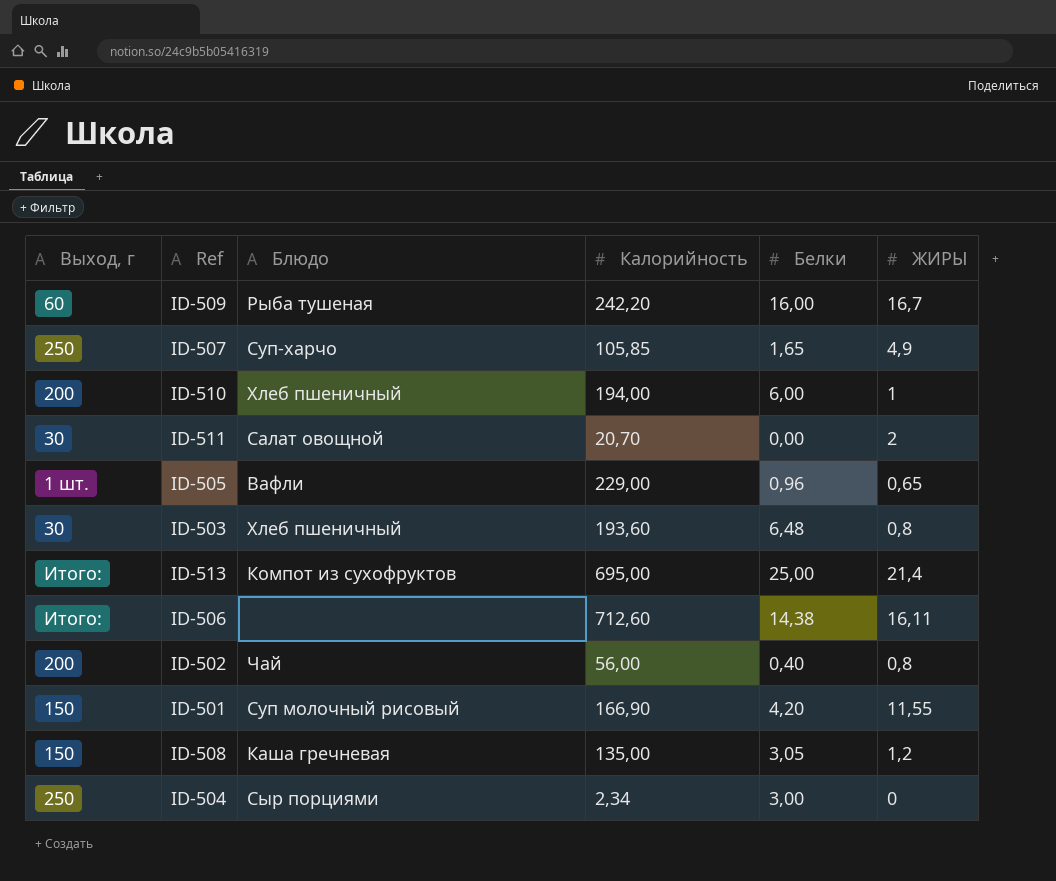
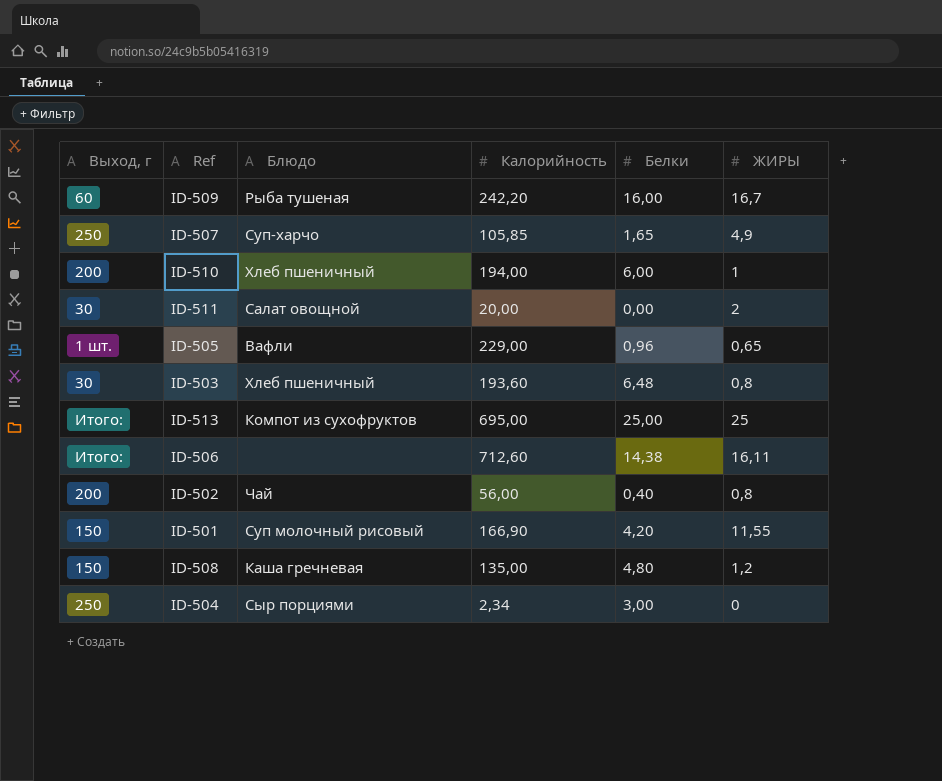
ID-511 | Калорийность: 20,70 -> 20,00
ID-513 | ЖИРЫ: 21,4 -> 25
ID-508 | Белки: 3,05 -> 4,80

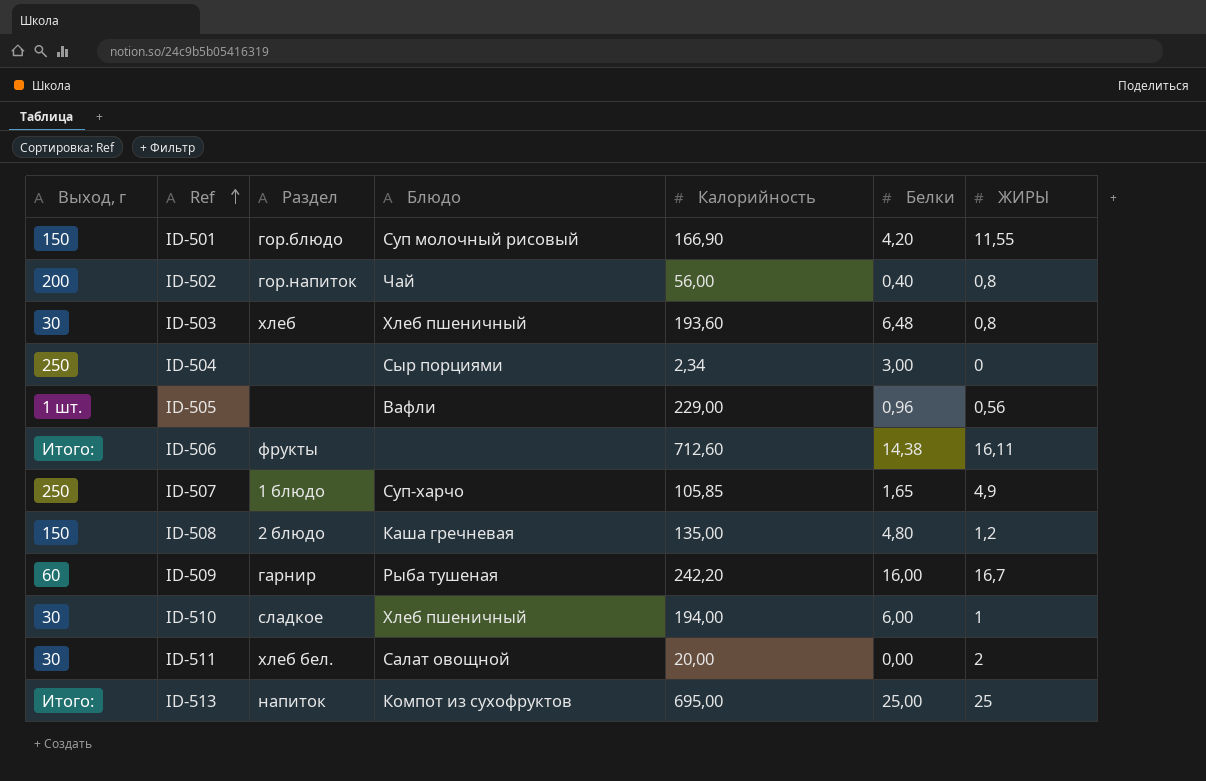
row order: none -> Ref ascending
column Раздел | position: none -> 3
ID-505 | ЖИРЫ: 0,65 -> 0,56
ID-510 | Выход, г: 200 -> 30

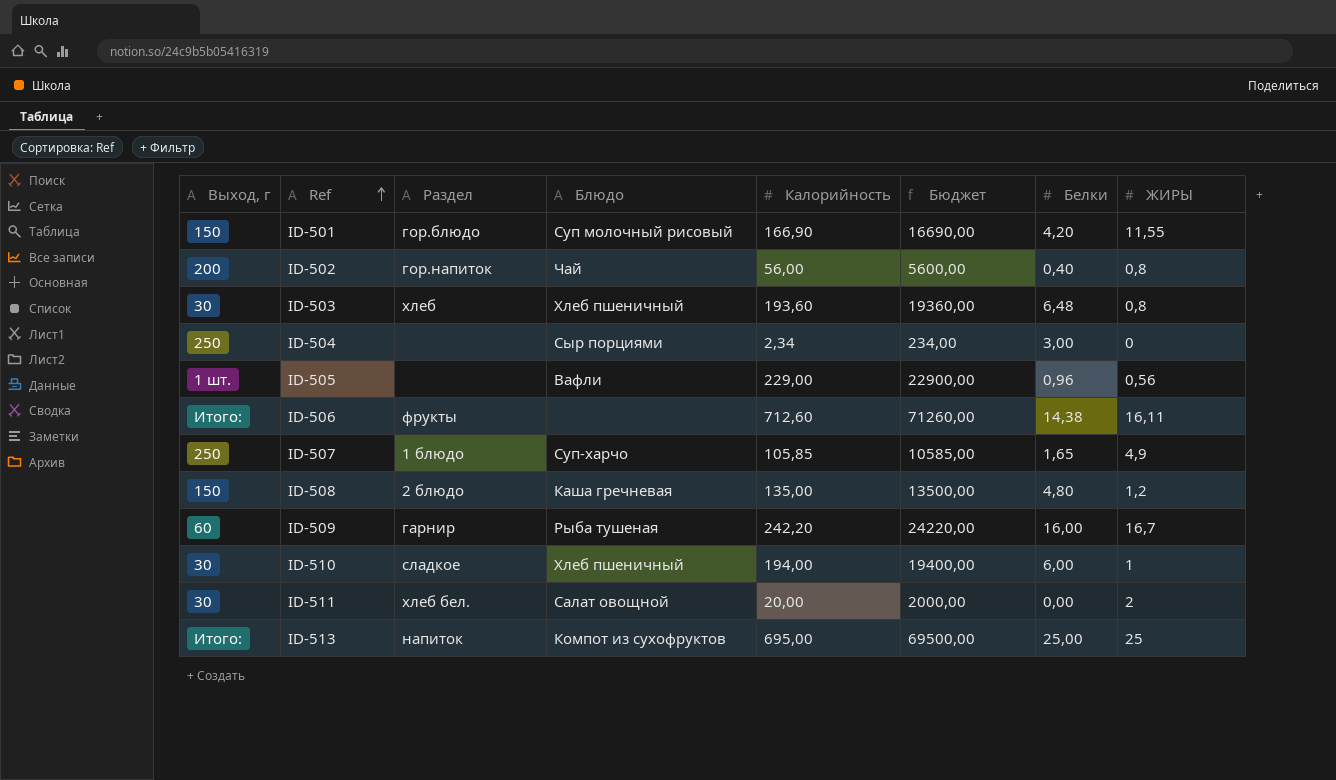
column Бюджет | formula: none -> [Калорийность] * 100

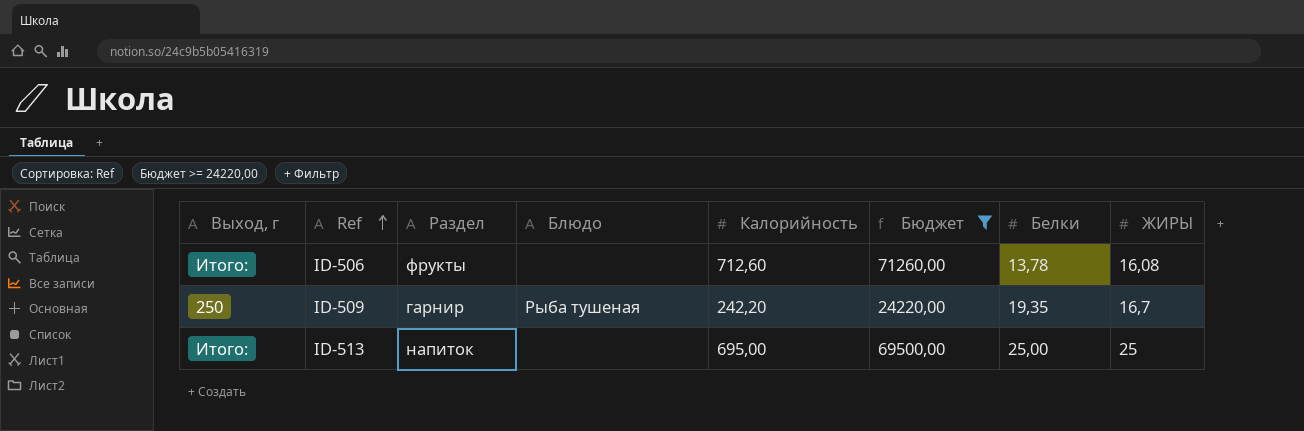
filter: none -> Бюджет >= 24220,00
ID-506 | Белки: 14,38 -> 13,78
ID-506 | ЖИРЫ: 16,11 -> 16,08
ID-509 | Выход, г: 60 -> 250
ID-509 | Белки: 16,00 -> 19,35
ID-513 | Блюдо: Компот из сухофруктов -> none

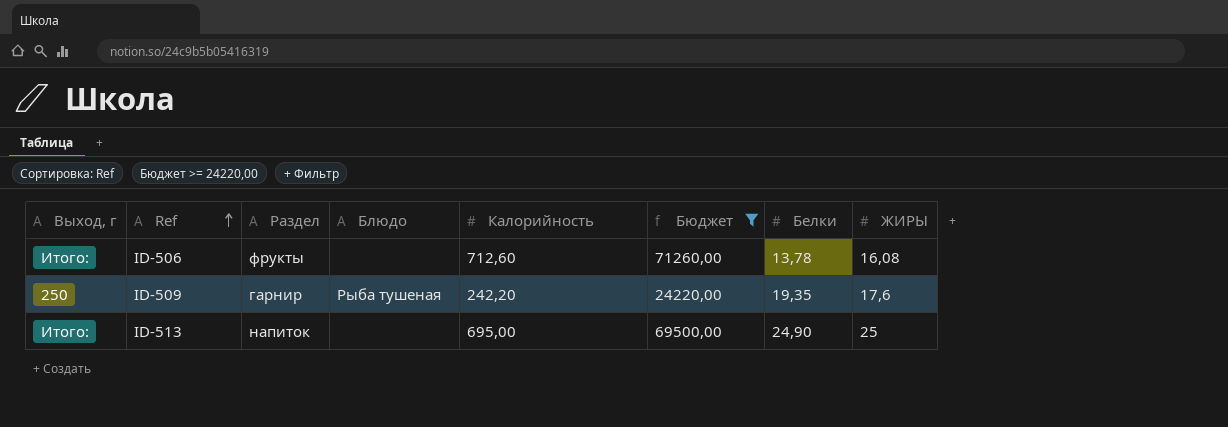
ID-509 | ЖИРЫ: 16,7 -> 17,6
ID-513 | Белки: 25,00 -> 24,90

